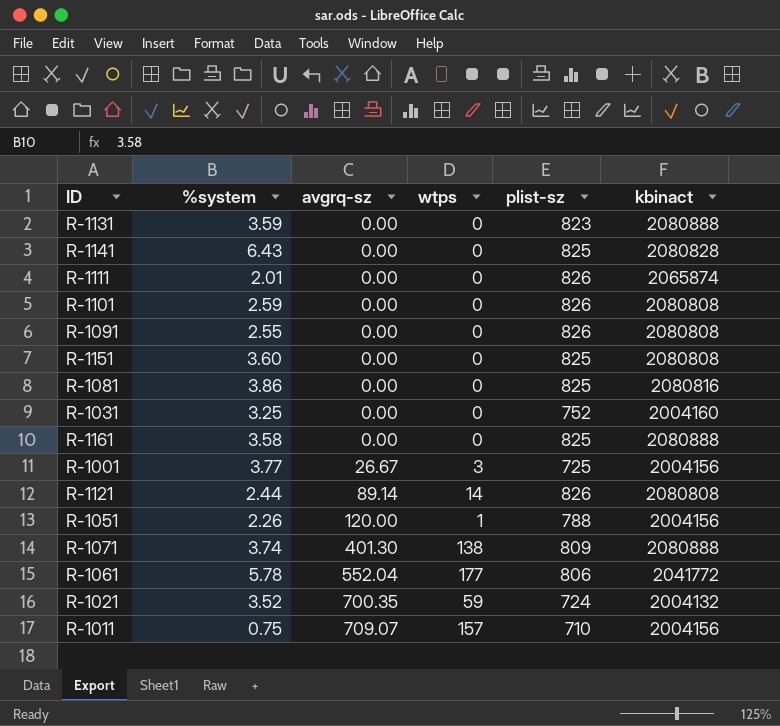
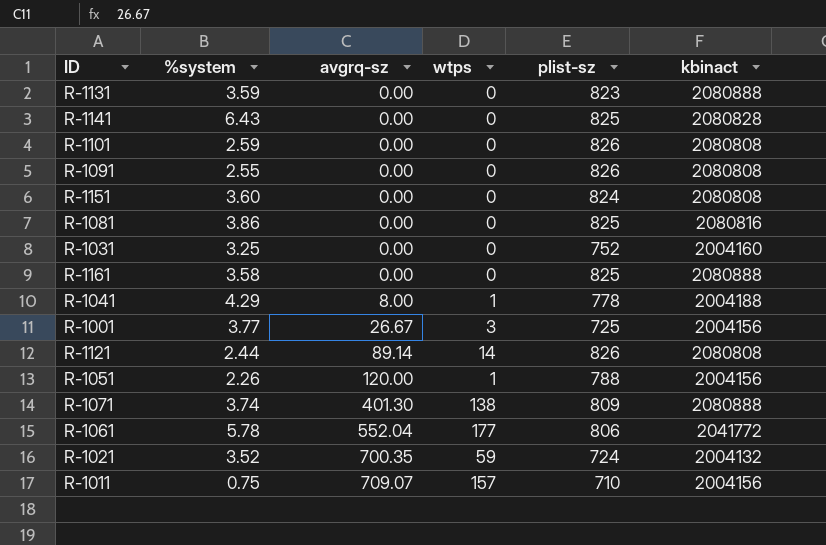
row R-1111: 2.01 | 0.00 | 0 | 826 | 2065874 -> none
R-1151 | plist-sz: 825 -> 824
row R-1041: none -> 4.29 | 8.00 | 1 | 778 | 2004188

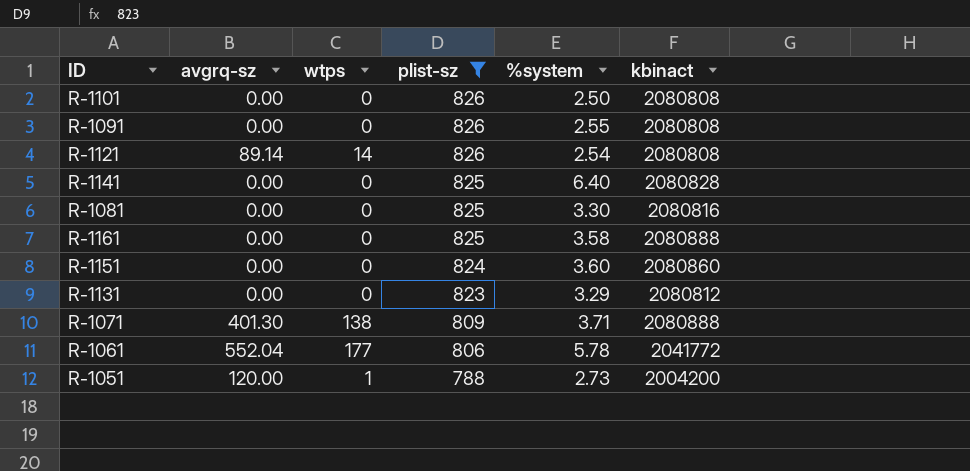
filter: none -> plist-sz >= 788
row order: avgrq-sz ascending -> plist-sz descending
column %system | position: 2 -> 5
R-1101 | %system: 2.59 -> 2.50
R-1121 | %system: 2.44 -> 2.54
R-1141 | %system: 6.43 -> 6.40
R-1081 | %system: 3.86 -> 3.30
R-1151 | kbinact: 2080808 -> 2080860
R-1131 | %system: 3.59 -> 3.29
R-1131 | kbinact: 2080888 -> 2080812
R-1071 | %system: 3.74 -> 3.71
R-1051 | %system: 2.26 -> 2.73
R-1051 | kbinact: 2004156 -> 2004200

